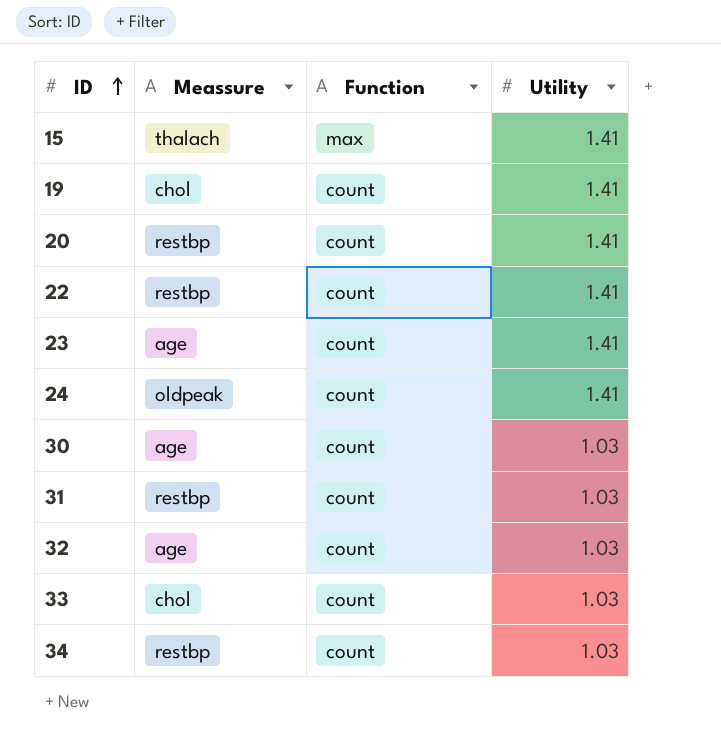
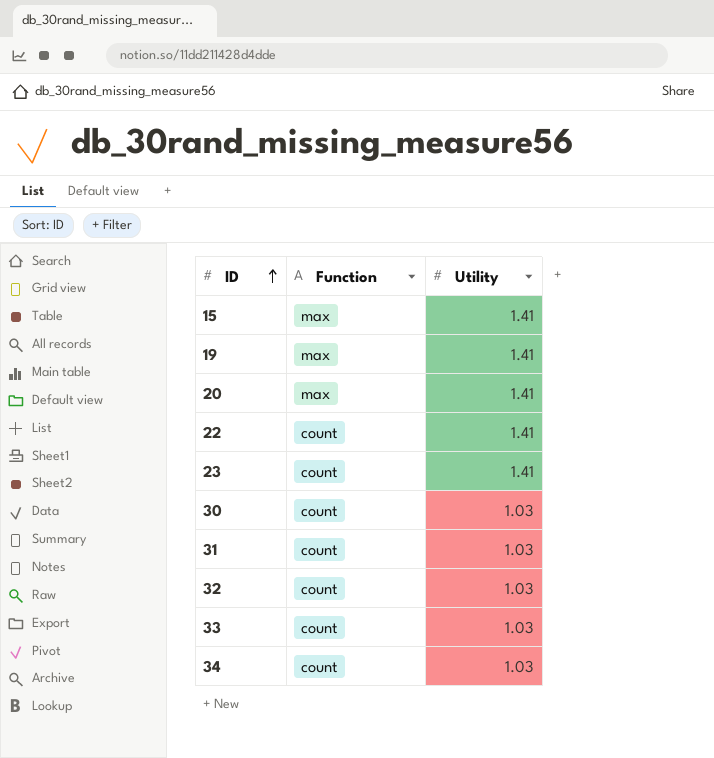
column Meassure | position: 2 -> none
row 24: oldpeak | count | 1.41 -> none
19 | Function: count -> max
20 | Function: count -> max

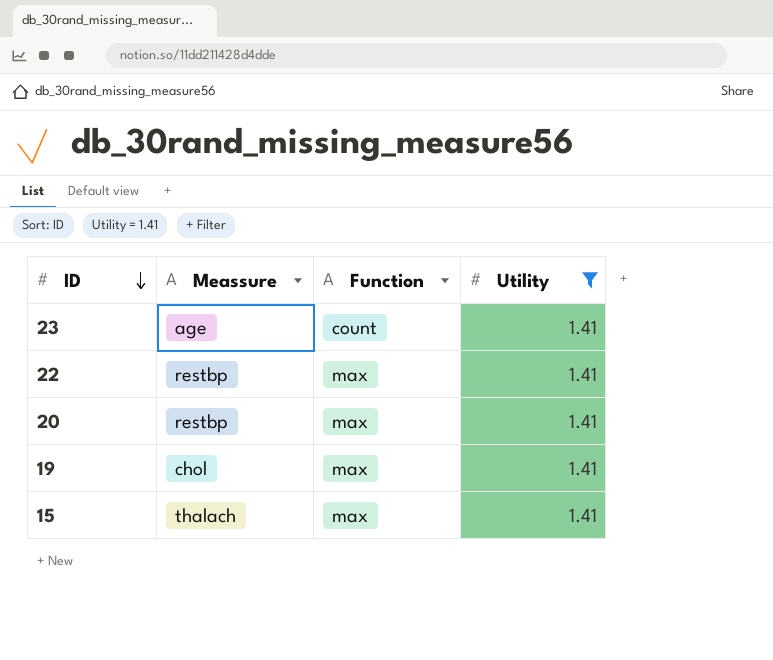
filter: none -> Utility = 1.41
row order: ID ascending -> ID descending
column Meassure | position: none -> 2
22 | Function: count -> max

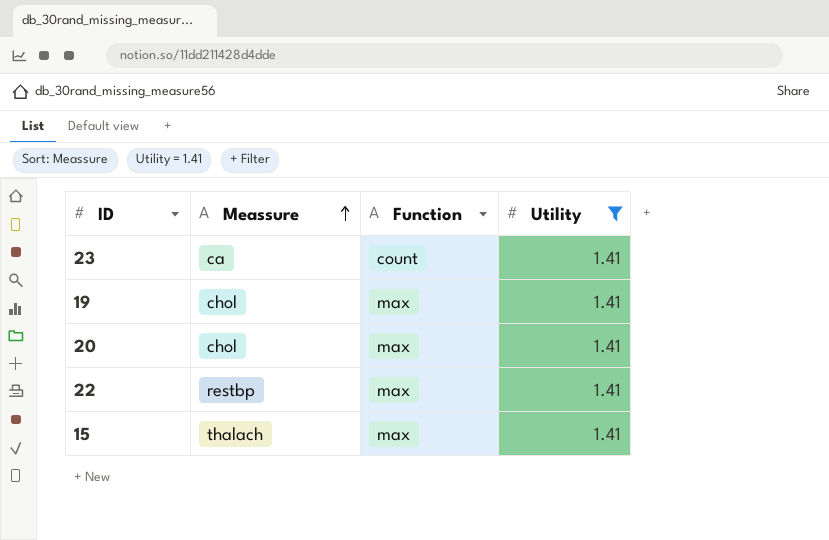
row order: ID descending -> Meassure ascending
23 | Meassure: age -> ca
20 | Meassure: restbp -> chol

